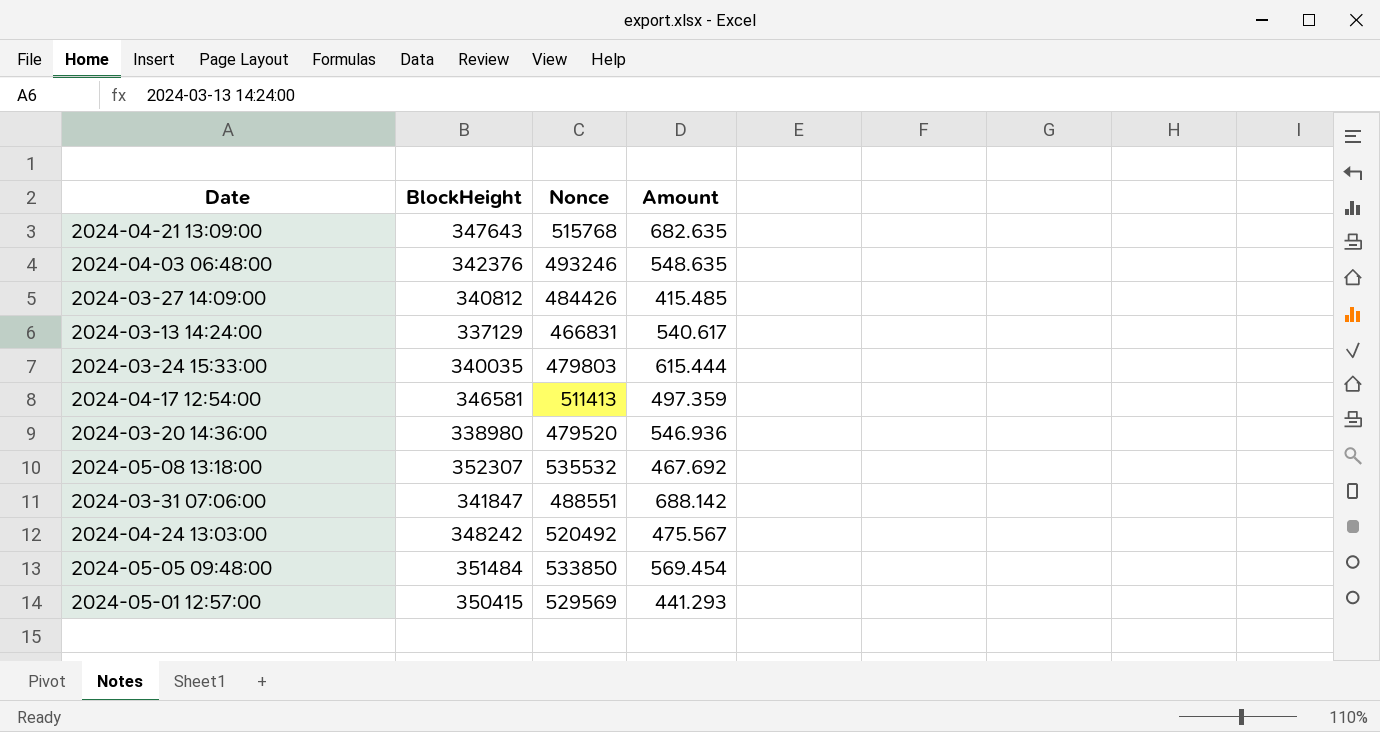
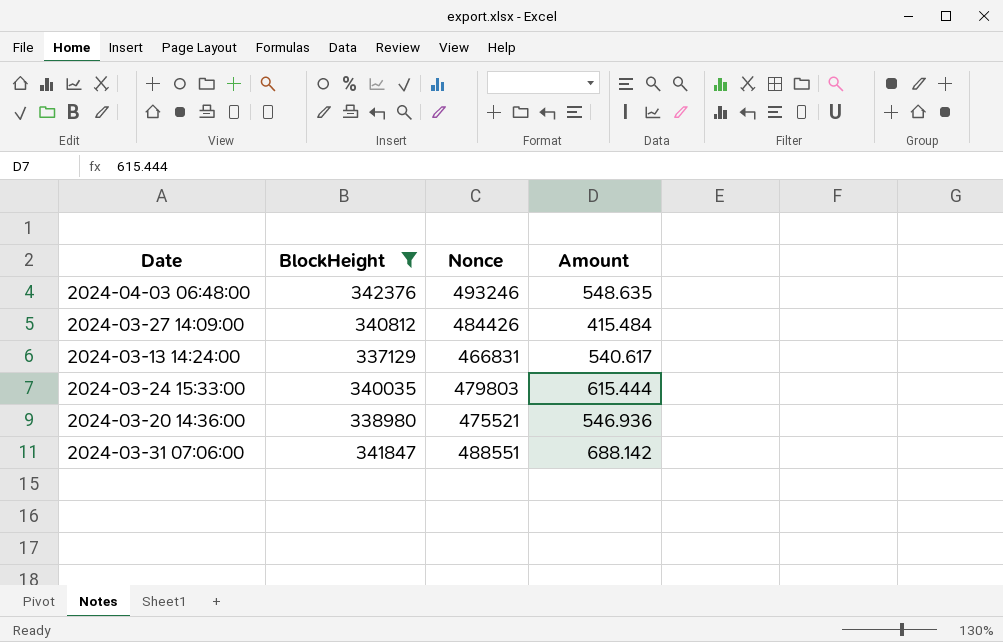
filter: none -> BlockHeight <= 342376
2024-03-27 14:09:00 | Amount: 415.485 -> 415.484
2024-03-20 14:36:00 | Nonce: 479520 -> 475521

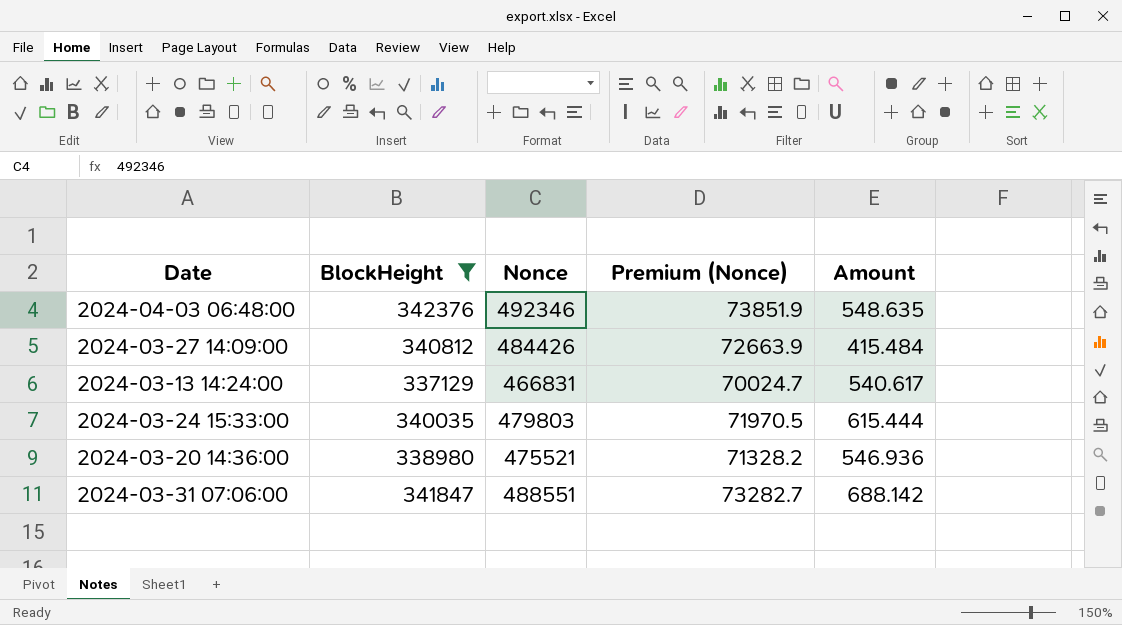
column Premium (Nonce) | formula: none -> [Nonce] * 0.15
2024-04-03 06:48:00 | Nonce: 493246 -> 492346

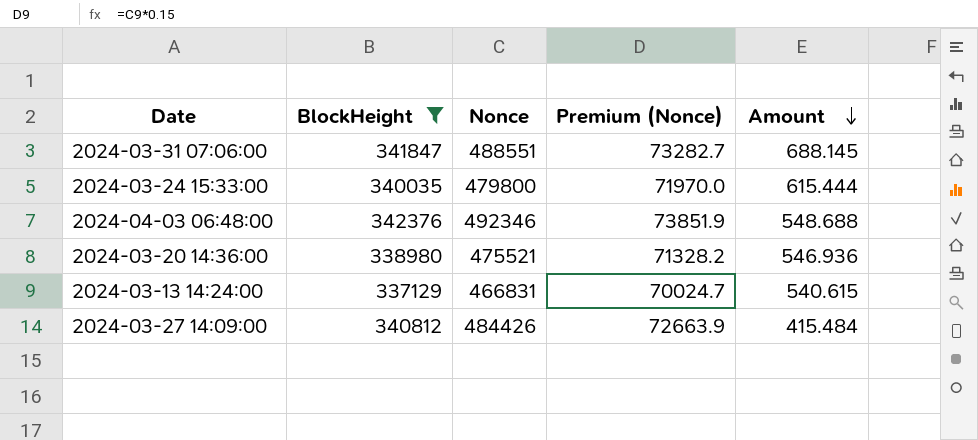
row order: none -> Amount descending
2024-03-31 07:06:00 | Amount: 688.142 -> 688.145
2024-03-24 15:33:00 | Nonce: 479803 -> 479800
2024-03-24 15:33:00 | Premium (Nonce): 71970.5 -> 71970.0
2024-04-03 06:48:00 | Amount: 548.635 -> 548.688
2024-03-13 14:24:00 | Amount: 540.617 -> 540.615

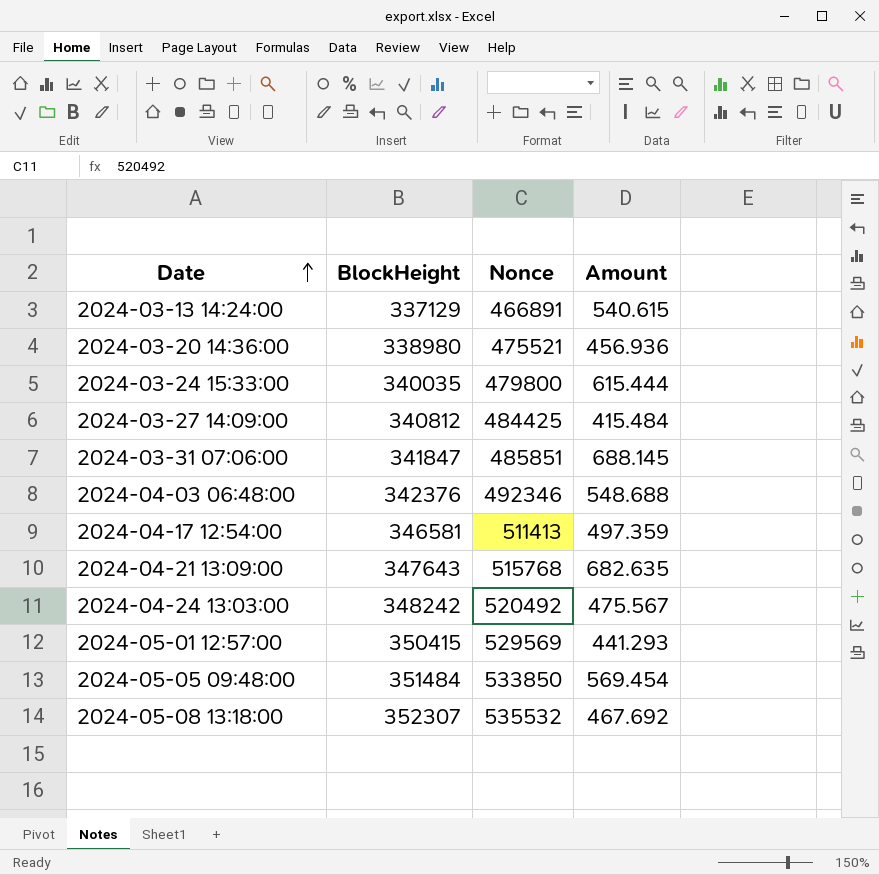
filter: BlockHeight <= 342376 -> none
row order: Amount descending -> Date ascending
column Premium (Nonce) | formula: [Nonce] * 0.15 -> none
2024-03-13 14:24:00 | Nonce: 466831 -> 466891
2024-03-20 14:36:00 | Amount: 546.936 -> 456.936
2024-03-27 14:09:00 | Nonce: 484426 -> 484425
2024-03-31 07:06:00 | Nonce: 488551 -> 485851

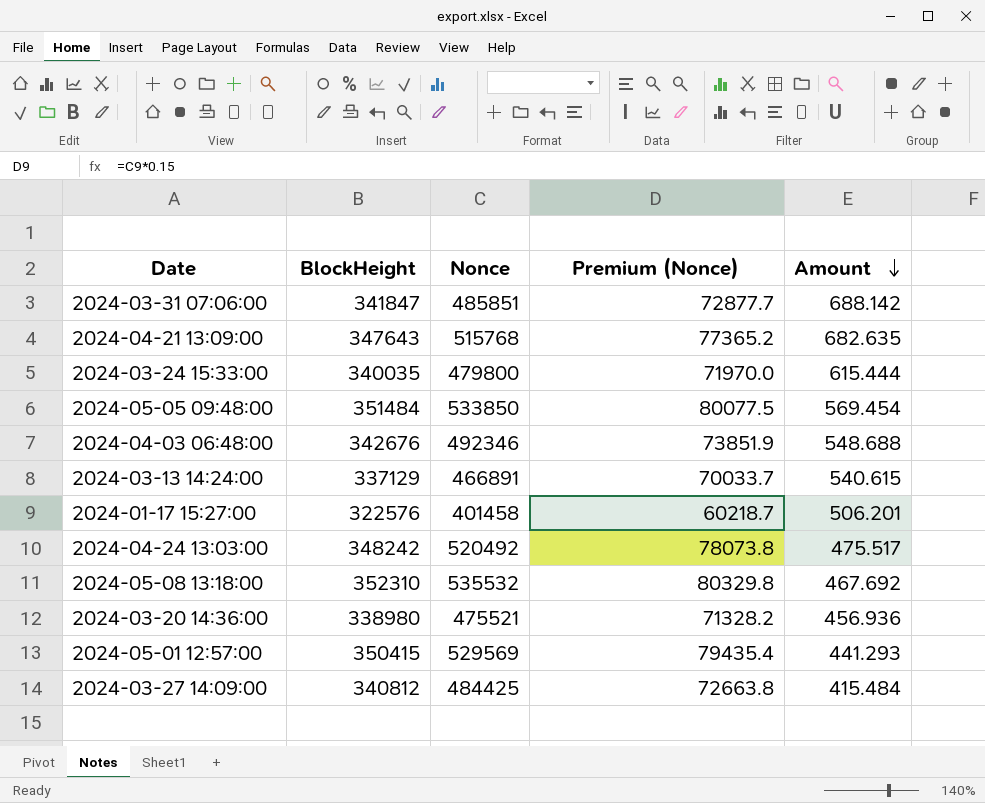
row order: Date ascending -> Amount descending
column Premium (Nonce) | formula: none -> [Nonce] * 0.15
row 2024-04-17 12:54:00: 346581 | 511413 | 497.359 -> none
2024-03-31 07:06:00 | Amount: 688.145 -> 688.142
2024-04-03 06:48:00 | BlockHeight: 342376 -> 342676
row 2024-01-17 15:27:00: none -> 322576 | 401458 | 60218.7 | 506.201
2024-04-24 13:03:00 | Amount: 475.567 -> 475.517
2024-05-08 13:18:00 | BlockHeight: 352307 -> 352310

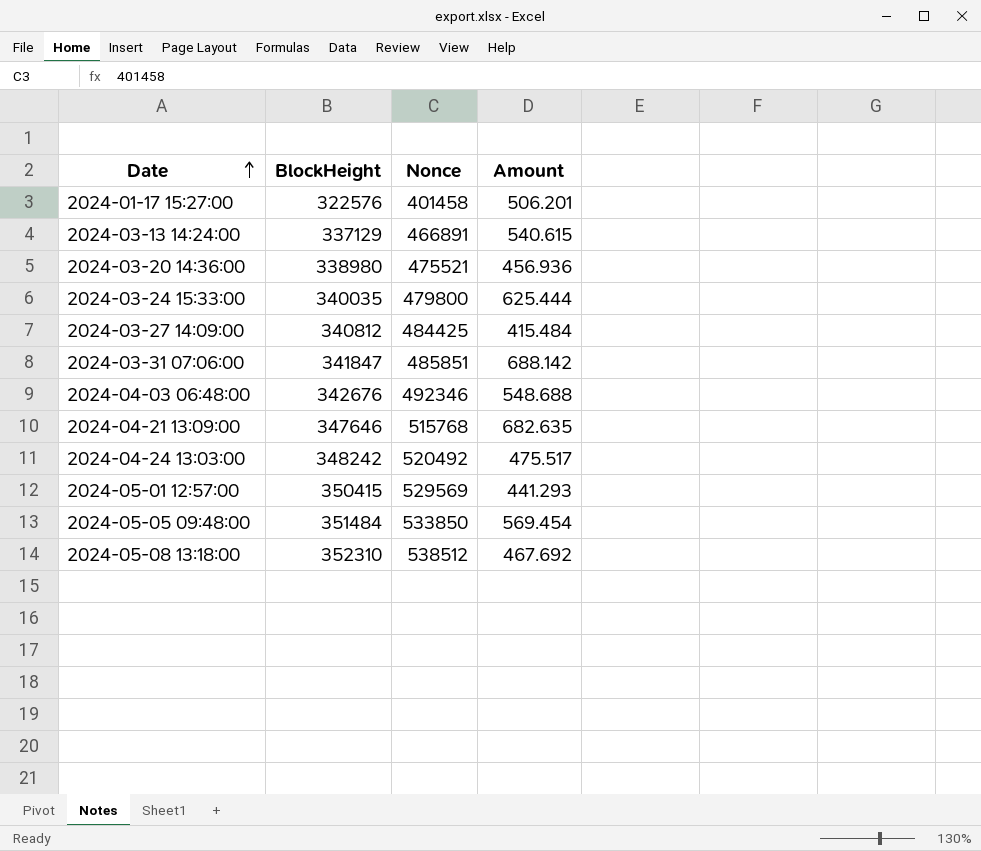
row order: Amount descending -> Date ascending
column Premium (Nonce) | formula: [Nonce] * 0.15 -> none
2024-03-24 15:33:00 | Amount: 615.444 -> 625.444
2024-04-21 13:09:00 | BlockHeight: 347643 -> 347646
2024-05-08 13:18:00 | Nonce: 535532 -> 538512

